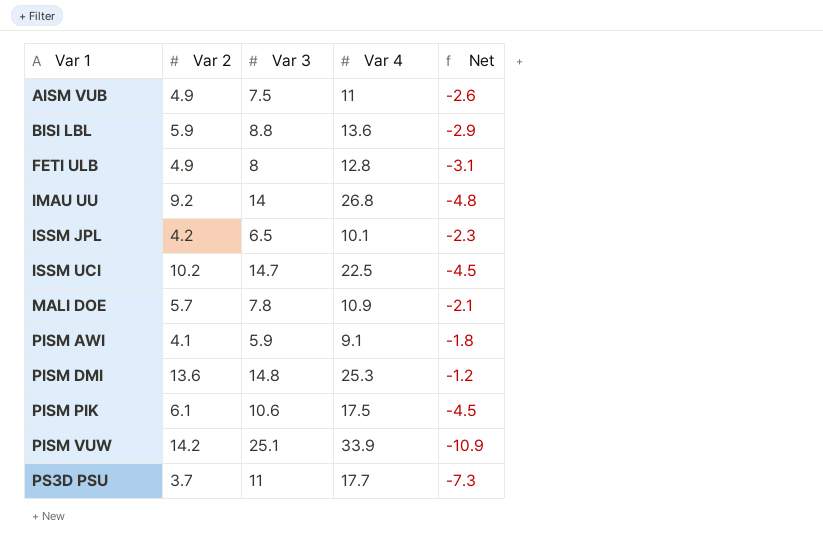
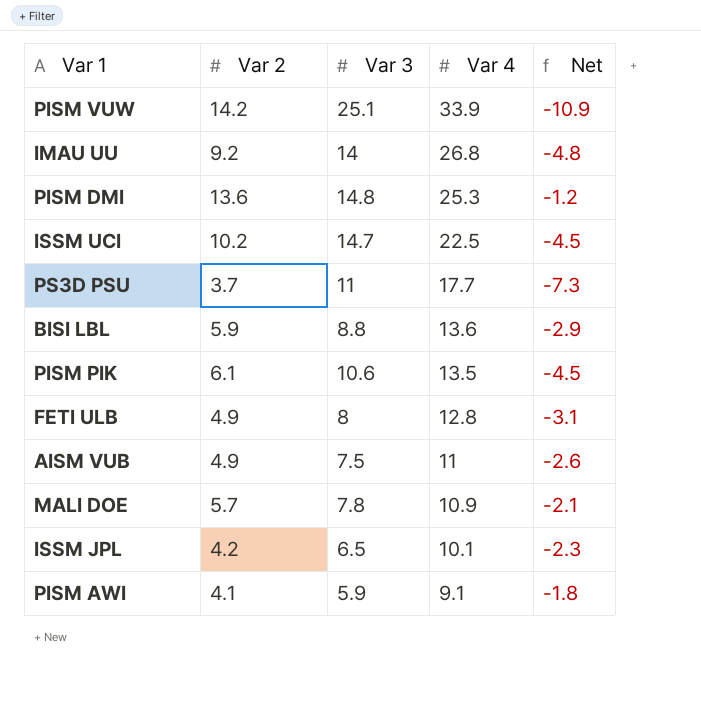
row order: Var 1 ascending -> Var 4 descending
PISM PIK | Var 4: 17.5 -> 13.5

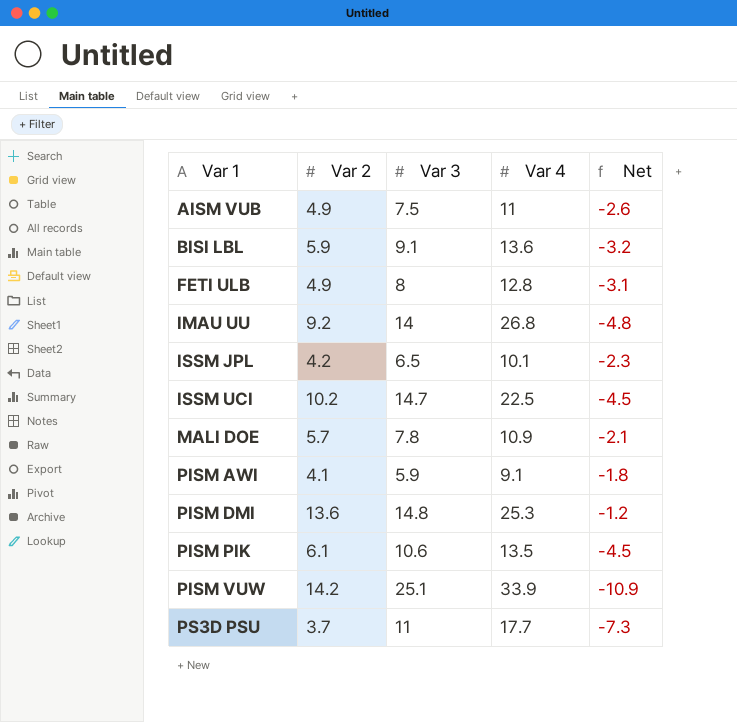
row order: Var 4 descending -> Var 1 ascending
BISI LBL | Var 3: 8.8 -> 9.1
BISI LBL | Net: -2.9 -> -3.2

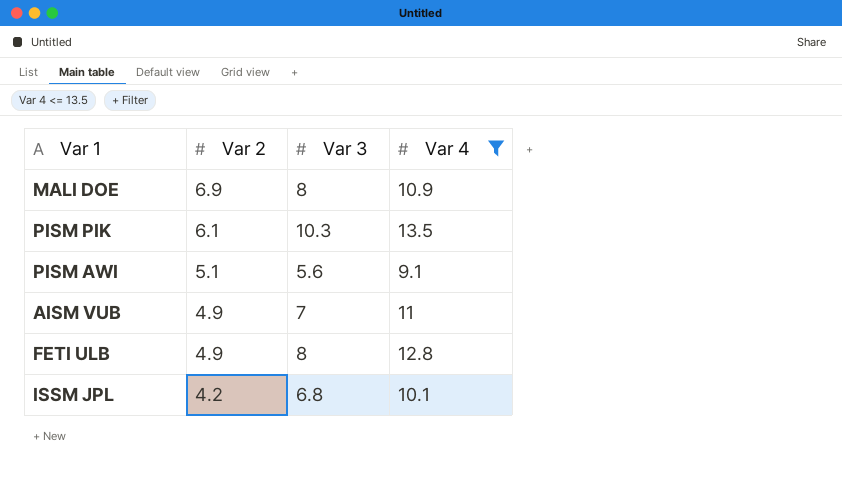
filter: none -> Var 4 <= 13.5
row order: Var 1 ascending -> Var 2 descending
column Net | formula: [Var 2] - [Var 3] -> none
MALI DOE | Var 2: 5.7 -> 6.9
MALI DOE | Var 3: 7.8 -> 8
PISM PIK | Var 3: 10.6 -> 10.3
PISM AWI | Var 2: 4.1 -> 5.1
PISM AWI | Var 3: 5.9 -> 5.6
AISM VUB | Var 3: 7.5 -> 7
ISSM JPL | Var 3: 6.5 -> 6.8

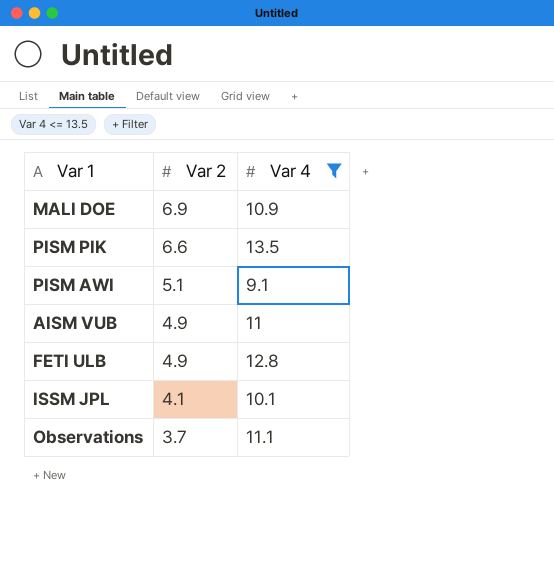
column Var 3 | position: 3 -> none
PISM PIK | Var 2: 6.1 -> 6.6
ISSM JPL | Var 2: 4.2 -> 4.1
row Observations: none -> 3.7 | 11.1

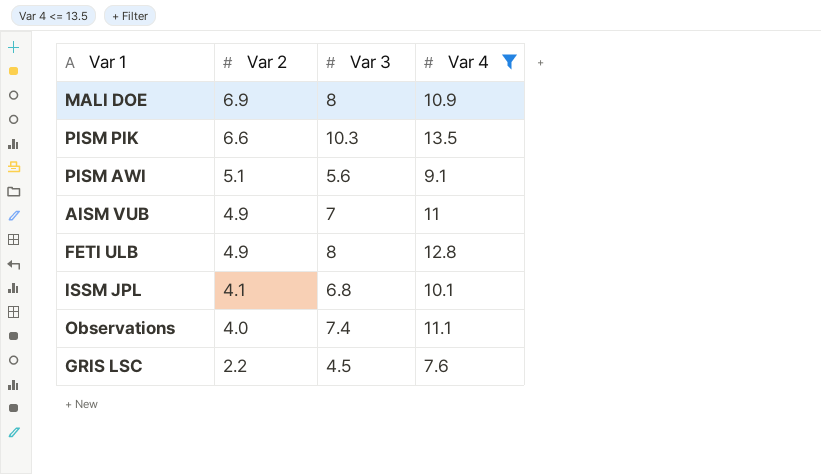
column Var 3 | position: none -> 3
Observations | Var 2: 3.7 -> 4.0
row GRIS LSC: none -> 2.2 | 4.5 | 7.6

